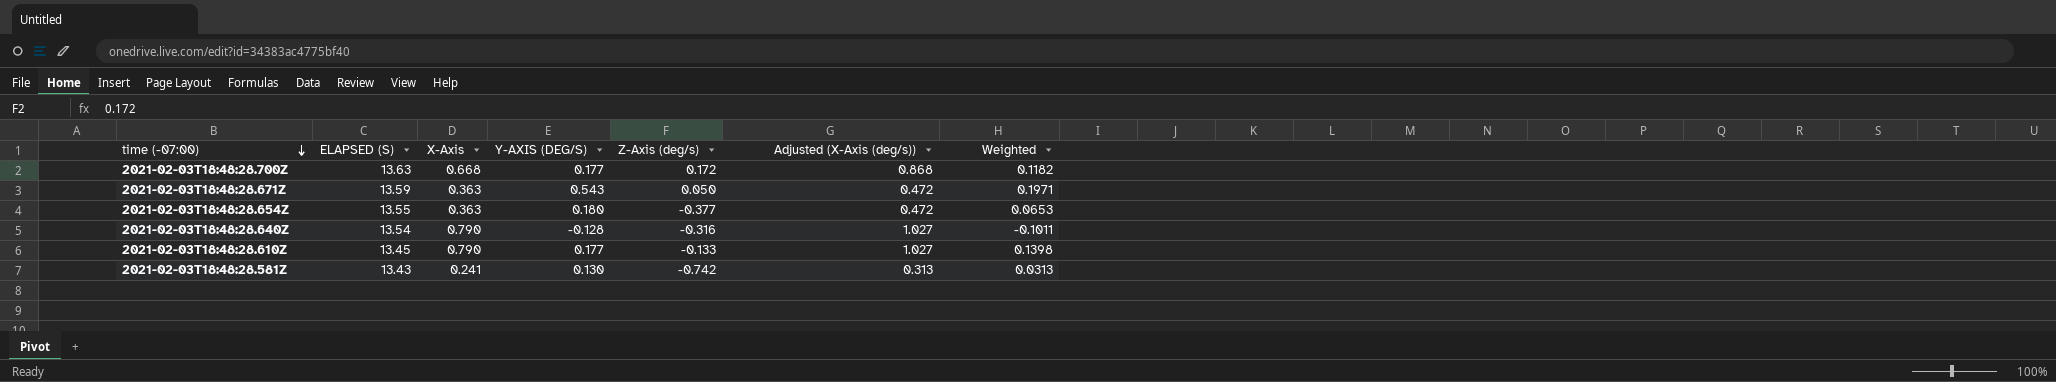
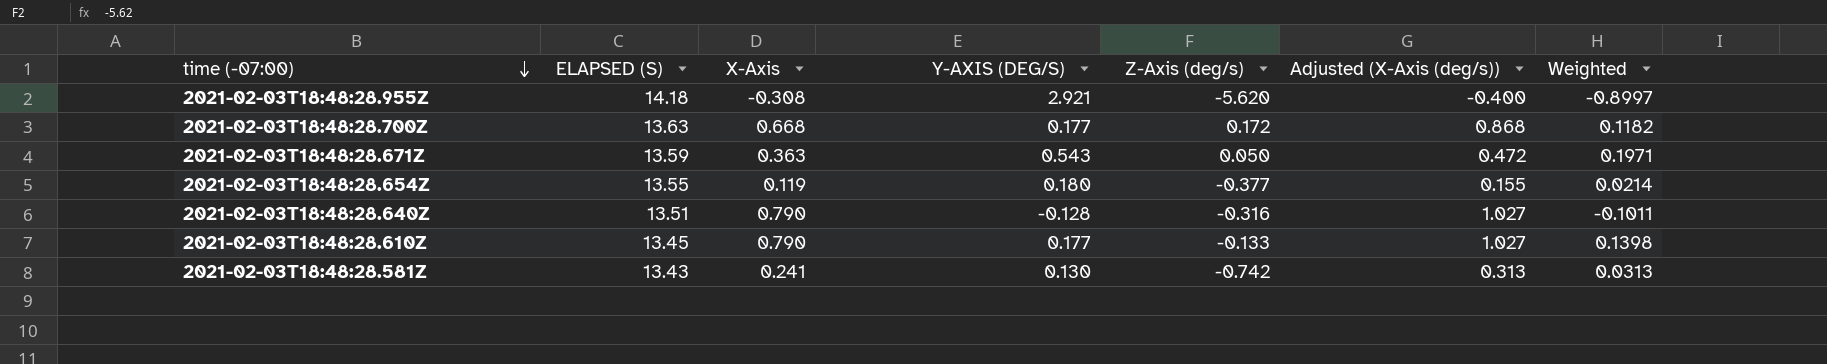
row 2021-02-03T18:48:28.955Z: none -> 14.18 | -0.308 | 2.921 | -5.620 | -0.400 | -0.8997
2021-02-03T18:48:28.654Z | X-Axis: 0.363 -> 0.119
2021-02-03T18:48:28.654Z | Adjusted (X-Axis (deg/s)): 0.472 -> 0.155
2021-02-03T18:48:28.654Z | Weighted: 0.0653 -> 0.0214
2021-02-03T18:48:28.640Z | ELAPSED (S): 13.54 -> 13.51

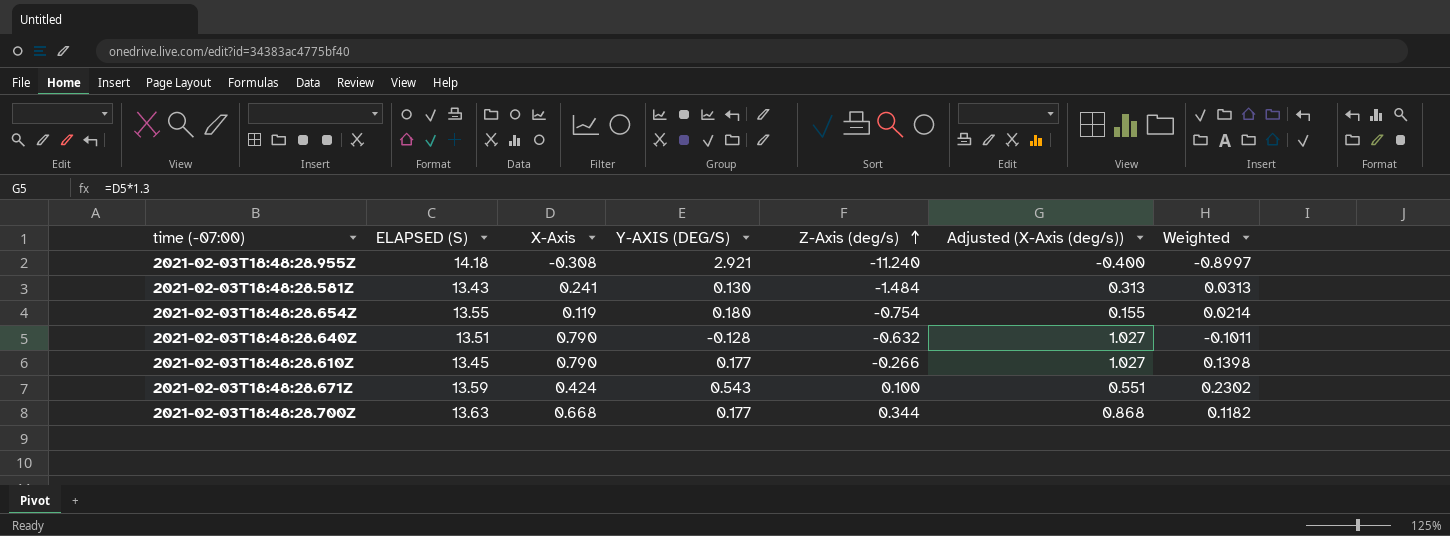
row order: time (-07:00) descending -> Z-Axis (deg/s) ascending
2021-02-03T18:48:28.955Z | Z-Axis (deg/s): -5.620 -> -11.240
2021-02-03T18:48:28.581Z | Z-Axis (deg/s): -0.742 -> -1.484
2021-02-03T18:48:28.654Z | Z-Axis (deg/s): -0.377 -> -0.754
2021-02-03T18:48:28.640Z | Z-Axis (deg/s): -0.316 -> -0.632
2021-02-03T18:48:28.610Z | Z-Axis (deg/s): -0.133 -> -0.266
2021-02-03T18:48:28.671Z | X-Axis: 0.363 -> 0.424
2021-02-03T18:48:28.671Z | Z-Axis (deg/s): 0.050 -> 0.100
2021-02-03T18:48:28.671Z | Adjusted (X-Axis (deg/s)): 0.472 -> 0.551
2021-02-03T18:48:28.671Z | Weighted: 0.1971 -> 0.2302
2021-02-03T18:48:28.700Z | Z-Axis (deg/s): 0.172 -> 0.344

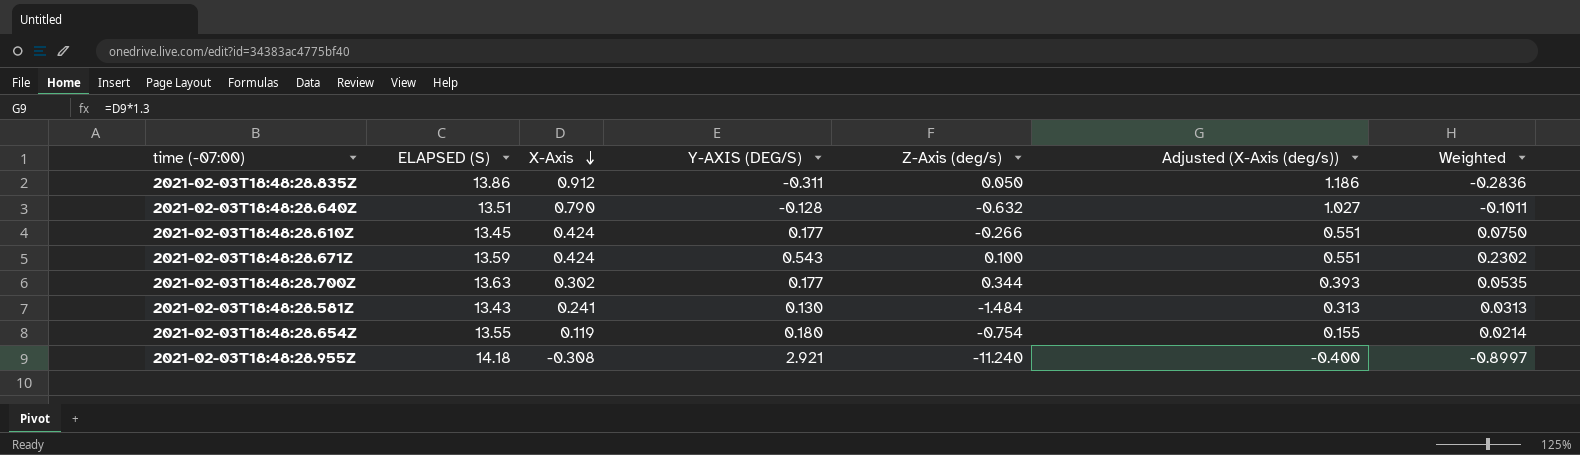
row order: Z-Axis (deg/s) ascending -> X-Axis descending
row 2021-02-03T18:48:28.835Z: none -> 13.86 | 0.912 | -0.311 | 0.050 | 1.186 | -0.2836
2021-02-03T18:48:28.610Z | X-Axis: 0.790 -> 0.424
2021-02-03T18:48:28.610Z | Adjusted (X-Axis (deg/s)): 1.027 -> 0.551
2021-02-03T18:48:28.610Z | Weighted: 0.1398 -> 0.0750
2021-02-03T18:48:28.700Z | X-Axis: 0.668 -> 0.302
2021-02-03T18:48:28.700Z | Adjusted (X-Axis (deg/s)): 0.868 -> 0.393
2021-02-03T18:48:28.700Z | Weighted: 0.1182 -> 0.0535

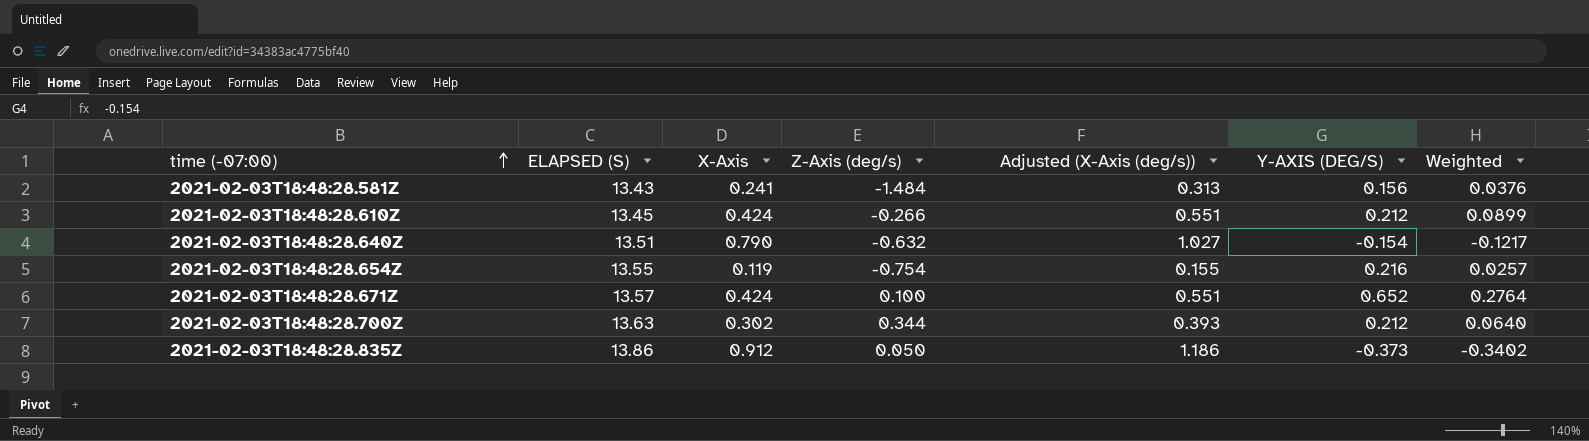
row order: X-Axis descending -> time (-07:00) ascending
column Y-AXIS (DEG/S) | position: 4 -> 6
row 2021-02-03T18:48:28.955Z: 14.18 | -0.308 | 2.921 | -11.240 | -0.400 | -0.8997 -> none
2021-02-03T18:48:28.581Z | Y-AXIS (DEG/S): 0.130 -> 0.156
2021-02-03T18:48:28.581Z | Weighted: 0.0313 -> 0.0376
2021-02-03T18:48:28.610Z | Y-AXIS (DEG/S): 0.177 -> 0.212
2021-02-03T18:48:28.610Z | Weighted: 0.0750 -> 0.0899
2021-02-03T18:48:28.640Z | Y-AXIS (DEG/S): -0.128 -> -0.154
2021-02-03T18:48:28.640Z | Weighted: -0.1011 -> -0.1217
2021-02-03T18:48:28.654Z | Y-AXIS (DEG/S): 0.180 -> 0.216
2021-02-03T18:48:28.654Z | Weighted: 0.0214 -> 0.0257
2021-02-03T18:48:28.671Z | ELAPSED (S): 13.59 -> 13.57
2021-02-03T18:48:28.671Z | Y-AXIS (DEG/S): 0.543 -> 0.652
2021-02-03T18:48:28.671Z | Weighted: 0.2302 -> 0.2764
2021-02-03T18:48:28.700Z | Y-AXIS (DEG/S): 0.177 -> 0.212
2021-02-03T18:48:28.700Z | Weighted: 0.0535 -> 0.0640
2021-02-03T18:48:28.835Z | Y-AXIS (DEG/S): -0.311 -> -0.373
2021-02-03T18:48:28.835Z | Weighted: -0.2836 -> -0.3402

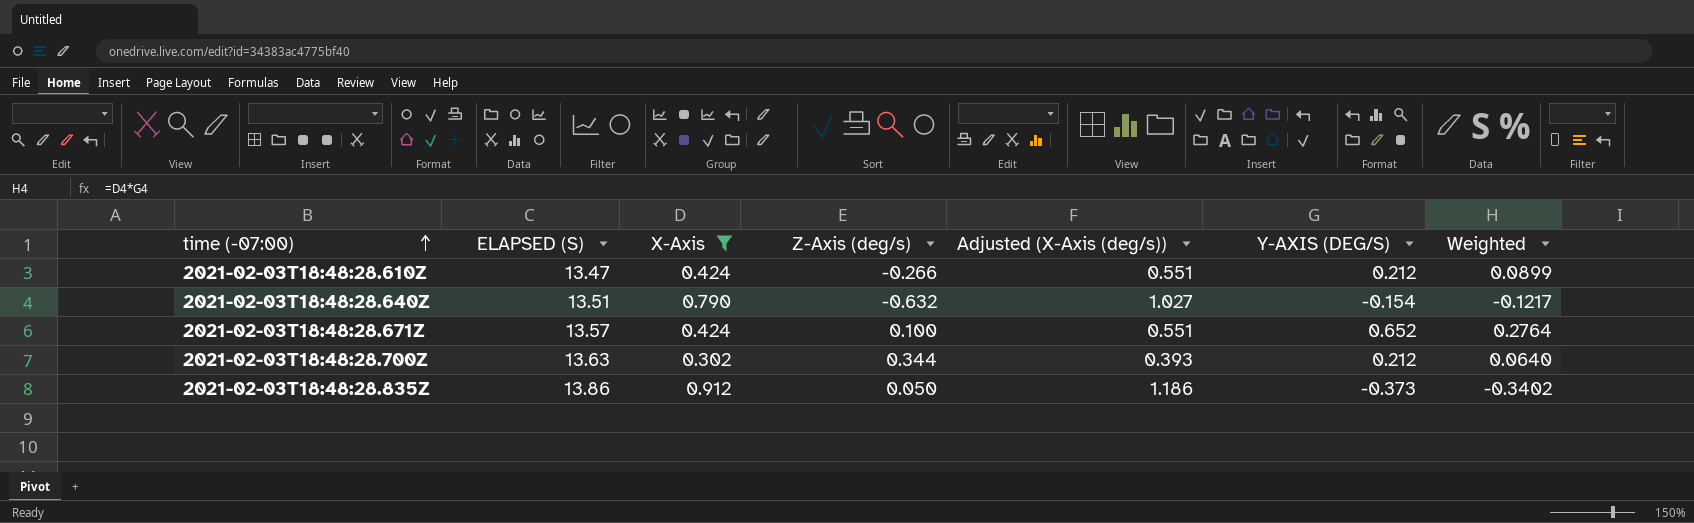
filter: none -> X-Axis >= 0.302
2021-02-03T18:48:28.610Z | ELAPSED (S): 13.45 -> 13.47

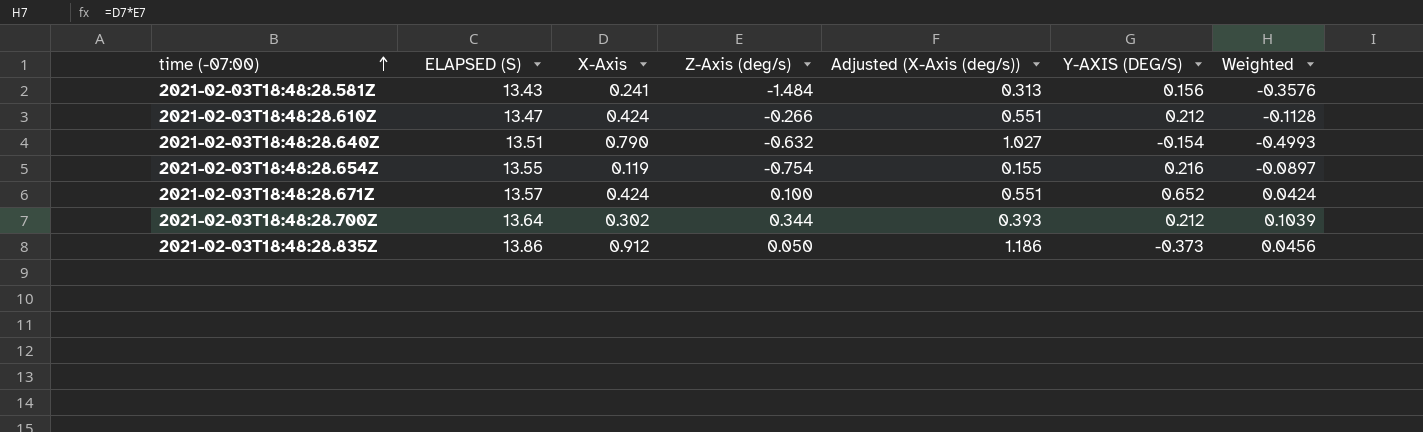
filter: X-Axis >= 0.302 -> none
column Weighted | formula: [X-Axis] * [Y-AXIS (DEG/S)] -> [X-Axis] * [Z-Axis (deg/s)]
2021-02-03T18:48:28.700Z | ELAPSED (S): 13.63 -> 13.64

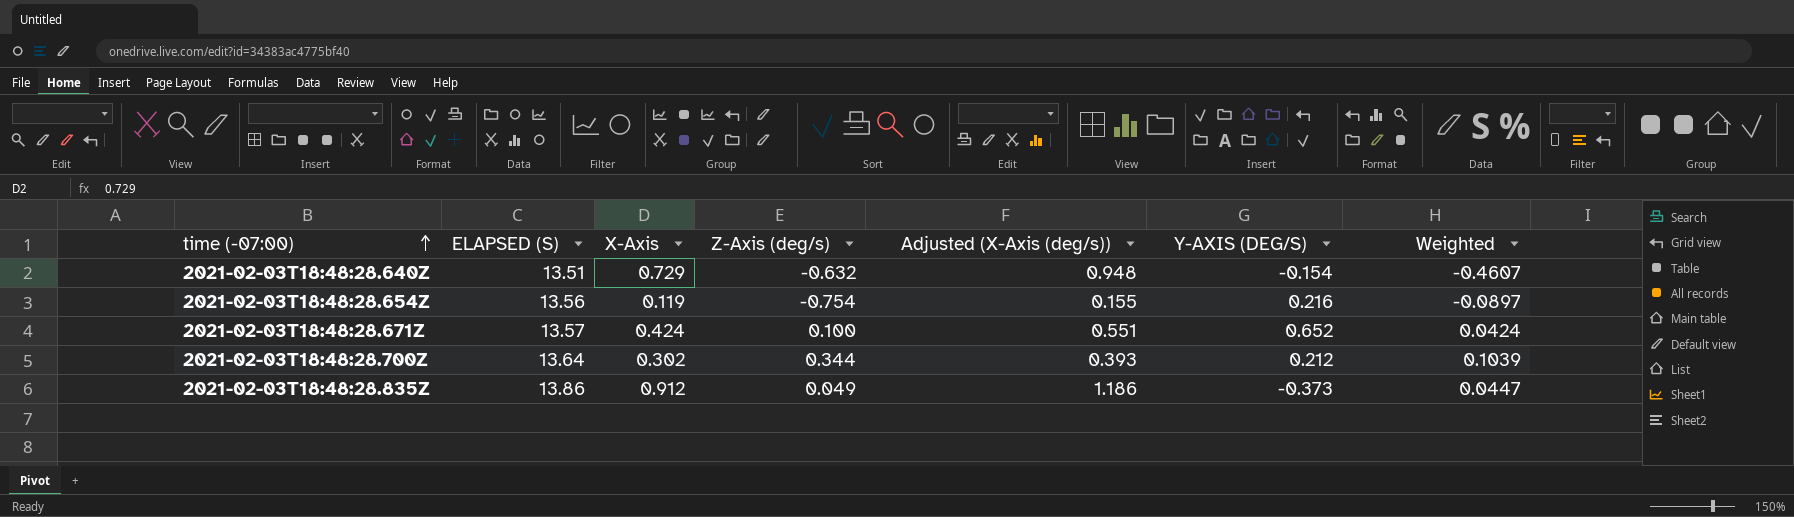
row 2021-02-03T18:48:28.581Z: 13.43 | 0.241 | -1.484 | 0.313 | 0.156 | -0.3576 -> none
row 2021-02-03T18:48:28.610Z: 13.47 | 0.424 | -0.266 | 0.551 | 0.212 | -0.1128 -> none
2021-02-03T18:48:28.640Z | X-Axis: 0.790 -> 0.729
2021-02-03T18:48:28.640Z | Adjusted (X-Axis (deg/s)): 1.027 -> 0.948
2021-02-03T18:48:28.640Z | Weighted: -0.4993 -> -0.4607
2021-02-03T18:48:28.654Z | ELAPSED (S): 13.55 -> 13.56
2021-02-03T18:48:28.835Z | Z-Axis (deg/s): 0.050 -> 0.049
2021-02-03T18:48:28.835Z | Weighted: 0.0456 -> 0.0447

